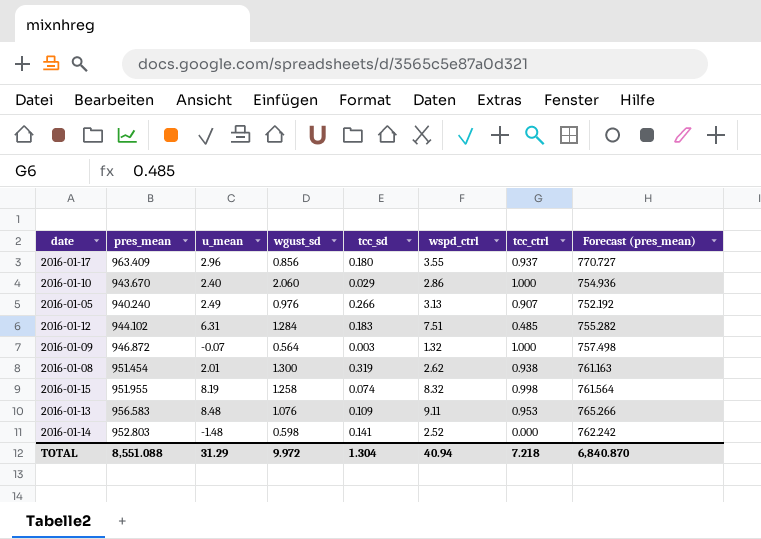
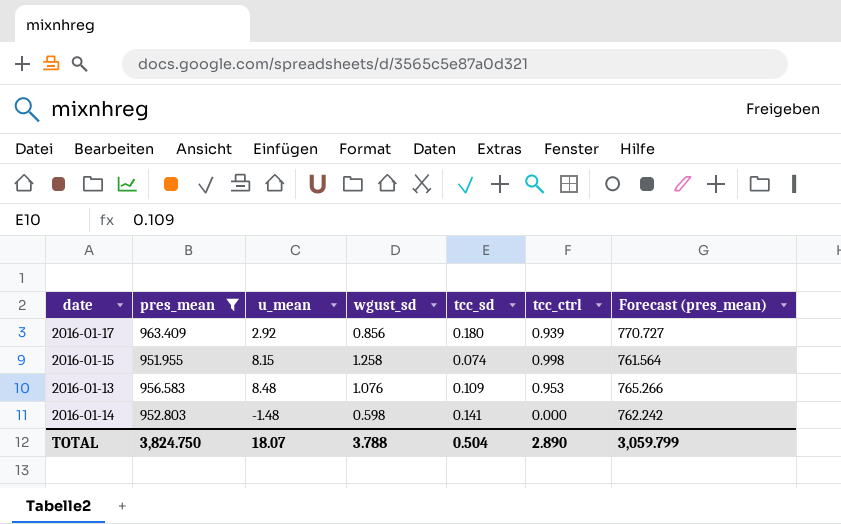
filter: none -> pres_mean >= 951.955
column wspd_ctrl | position: 6 -> none
2016-01-17 | u_mean: 2.96 -> 2.92
2016-01-17 | tcc_ctrl: 0.937 -> 0.939
2016-01-15 | u_mean: 8.19 -> 8.15
TOTAL | pres_mean: 8,551.088 -> 3,824.750
TOTAL | u_mean: 31.29 -> 18.07
TOTAL | wgust_sd: 9.972 -> 3.788
TOTAL | tcc_sd: 1.304 -> 0.504
TOTAL | tcc_ctrl: 7.218 -> 2.890
TOTAL | Forecast (pres_mean): 6,840.870 -> 3,059.799

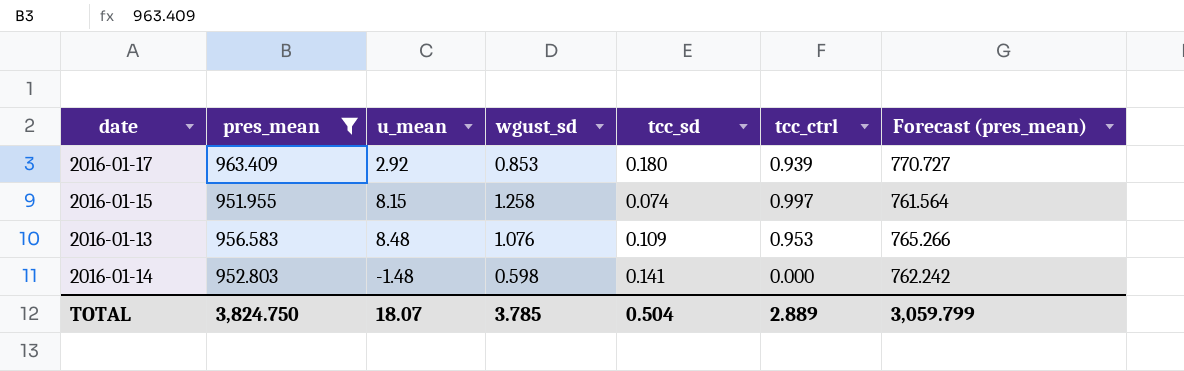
2016-01-17 | wgust_sd: 0.856 -> 0.853
2016-01-15 | tcc_ctrl: 0.998 -> 0.997
TOTAL | wgust_sd: 3.788 -> 3.785
TOTAL | tcc_ctrl: 2.890 -> 2.889

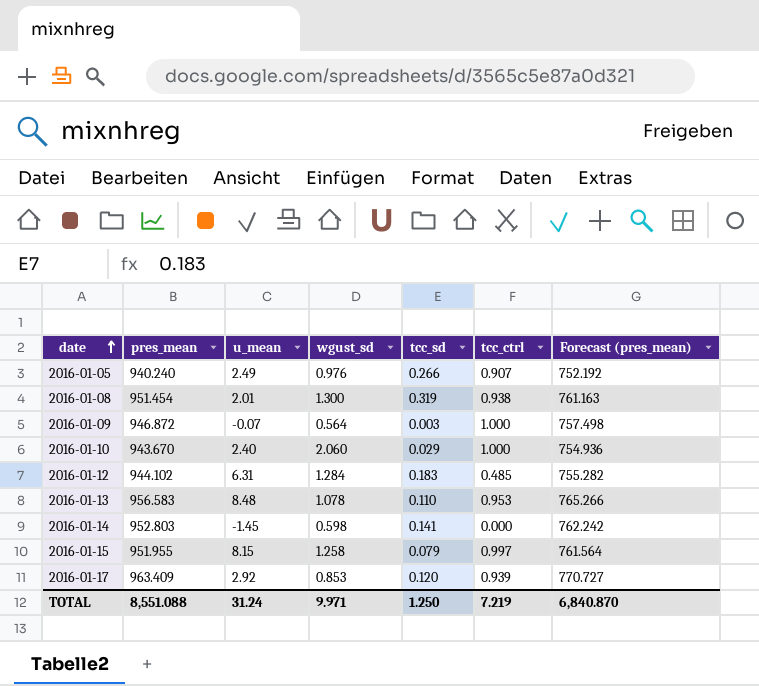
filter: pres_mean >= 951.955 -> none
row order: none -> date ascending
2016-01-13 | wgust_sd: 1.076 -> 1.078
2016-01-13 | tcc_sd: 0.109 -> 0.110
2016-01-14 | u_mean: -1.48 -> -1.45
2016-01-15 | tcc_sd: 0.074 -> 0.079
2016-01-17 | tcc_sd: 0.180 -> 0.120
TOTAL | pres_mean: 3,824.750 -> 8,551.088
TOTAL | u_mean: 18.07 -> 31.24
TOTAL | wgust_sd: 3.785 -> 9.971
TOTAL | tcc_sd: 0.504 -> 1.250
TOTAL | tcc_ctrl: 2.889 -> 7.219
TOTAL | Forecast (pres_mean): 3,059.799 -> 6,840.870

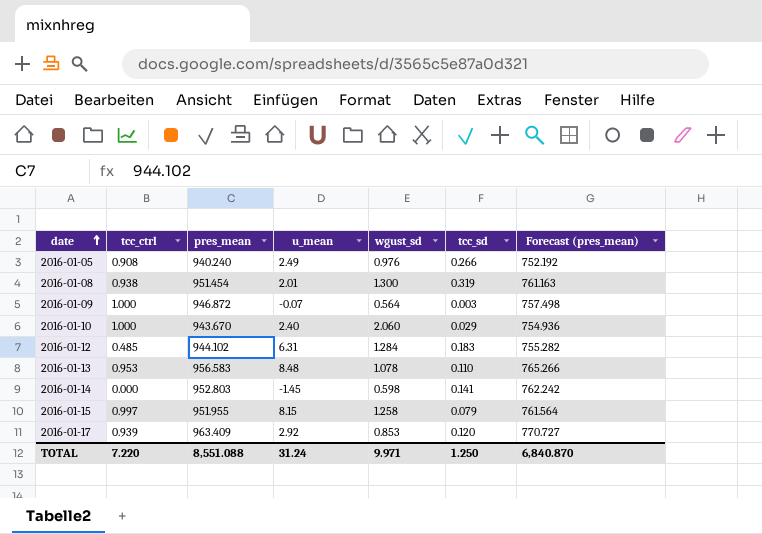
column tcc_ctrl | position: 6 -> 2
2016-01-05 | tcc_ctrl: 0.907 -> 0.908
TOTAL | tcc_ctrl: 7.219 -> 7.220

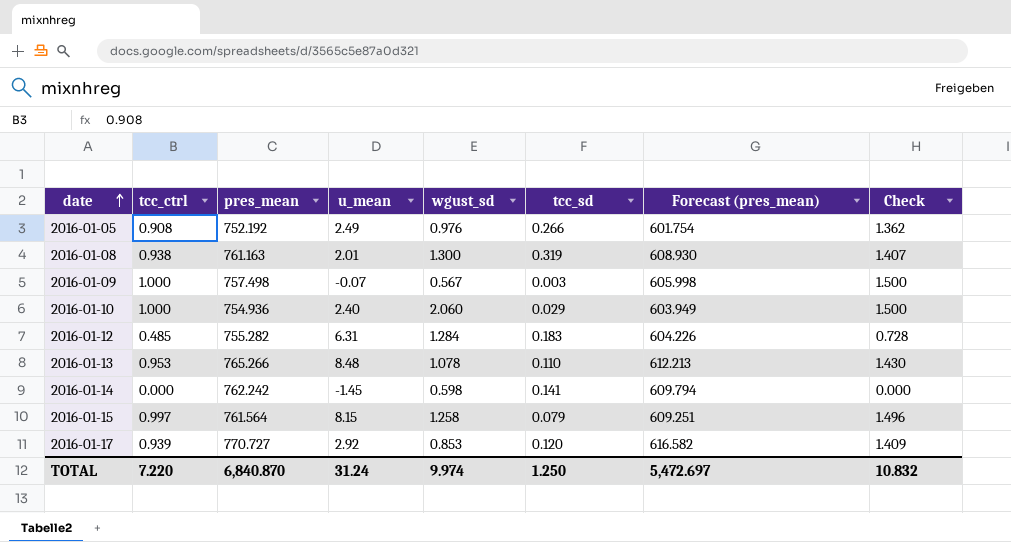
column Check | formula: none -> [tcc_ctrl] * 1.5
2016-01-05 | pres_mean: 940.240 -> 752.192
2016-01-05 | Forecast (pres_mean): 752.192 -> 601.754
2016-01-08 | pres_mean: 951.454 -> 761.163
2016-01-08 | Forecast (pres_mean): 761.163 -> 608.930
2016-01-09 | pres_mean: 946.872 -> 757.498
2016-01-09 | wgust_sd: 0.564 -> 0.567
2016-01-09 | Forecast (pres_mean): 757.498 -> 605.998
2016-01-10 | pres_mean: 943.670 -> 754.936
2016-01-10 | Forecast (pres_mean): 754.936 -> 603.949
2016-01-12 | pres_mean: 944.102 -> 755.282
2016-01-12 | Forecast (pres_mean): 755.282 -> 604.226
2016-01-13 | pres_mean: 956.583 -> 765.266
2016-01-13 | Forecast (pres_mean): 765.266 -> 612.213
2016-01-14 | pres_mean: 952.803 -> 762.242
2016-01-14 | Forecast (pres_mean): 762.242 -> 609.794
2016-01-15 | pres_mean: 951.955 -> 761.564
2016-01-15 | Forecast (pres_mean): 761.564 -> 609.251
2016-01-17 | pres_mean: 963.409 -> 770.727
2016-01-17 | Forecast (pres_mean): 770.727 -> 616.582
TOTAL | pres_mean: 8,551.088 -> 6,840.870
TOTAL | wgust_sd: 9.971 -> 9.974
TOTAL | Forecast (pres_mean): 6,840.870 -> 5,472.697

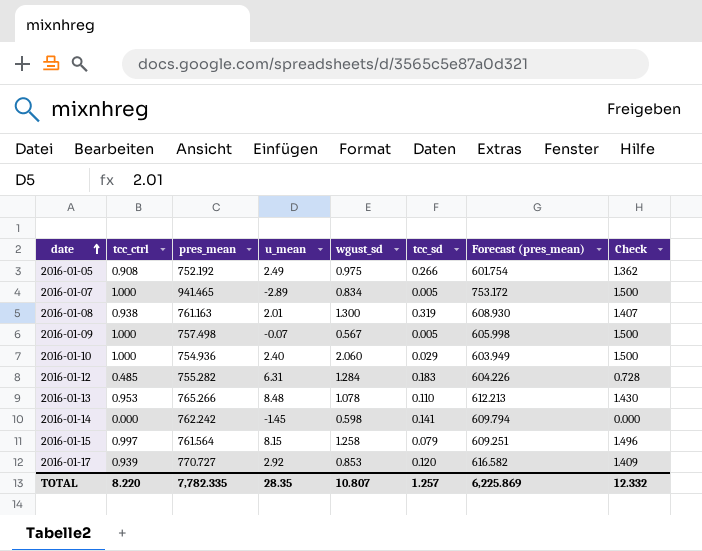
2016-01-05 | wgust_sd: 0.976 -> 0.975
row 2016-01-07: none -> 1.000 | 941.465 | -2.89 | 0.834 | 0.005 | 753.172 | 1.500
2016-01-09 | tcc_sd: 0.003 -> 0.005
TOTAL | tcc_ctrl: 7.220 -> 8.220
TOTAL | pres_mean: 6,840.870 -> 7,782.335
TOTAL | u_mean: 31.24 -> 28.35
TOTAL | wgust_sd: 9.974 -> 10.807
TOTAL | tcc_sd: 1.250 -> 1.257
TOTAL | Forecast (pres_mean): 5,472.697 -> 6,225.869
TOTAL | Check: 10.832 -> 12.332

